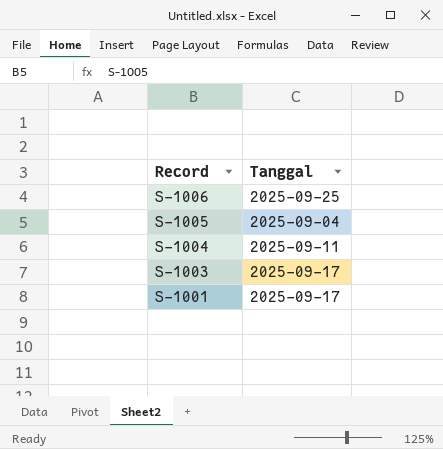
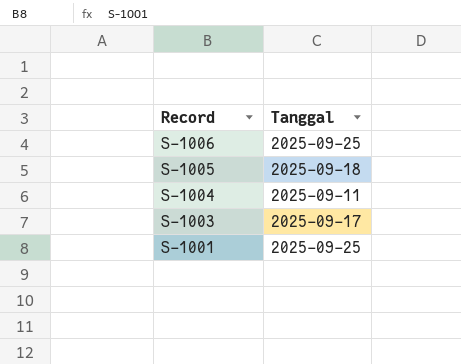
S-1005 | Tanggal: 2025-09-04 -> 2025-09-18
S-1001 | Tanggal: 2025-09-17 -> 2025-09-25

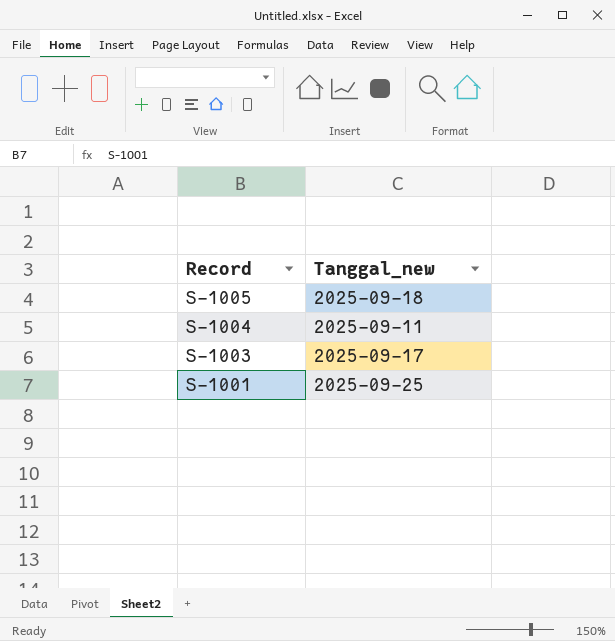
column name: Tanggal -> Tanggal_new
row S-1006: 2025-09-25 -> none

